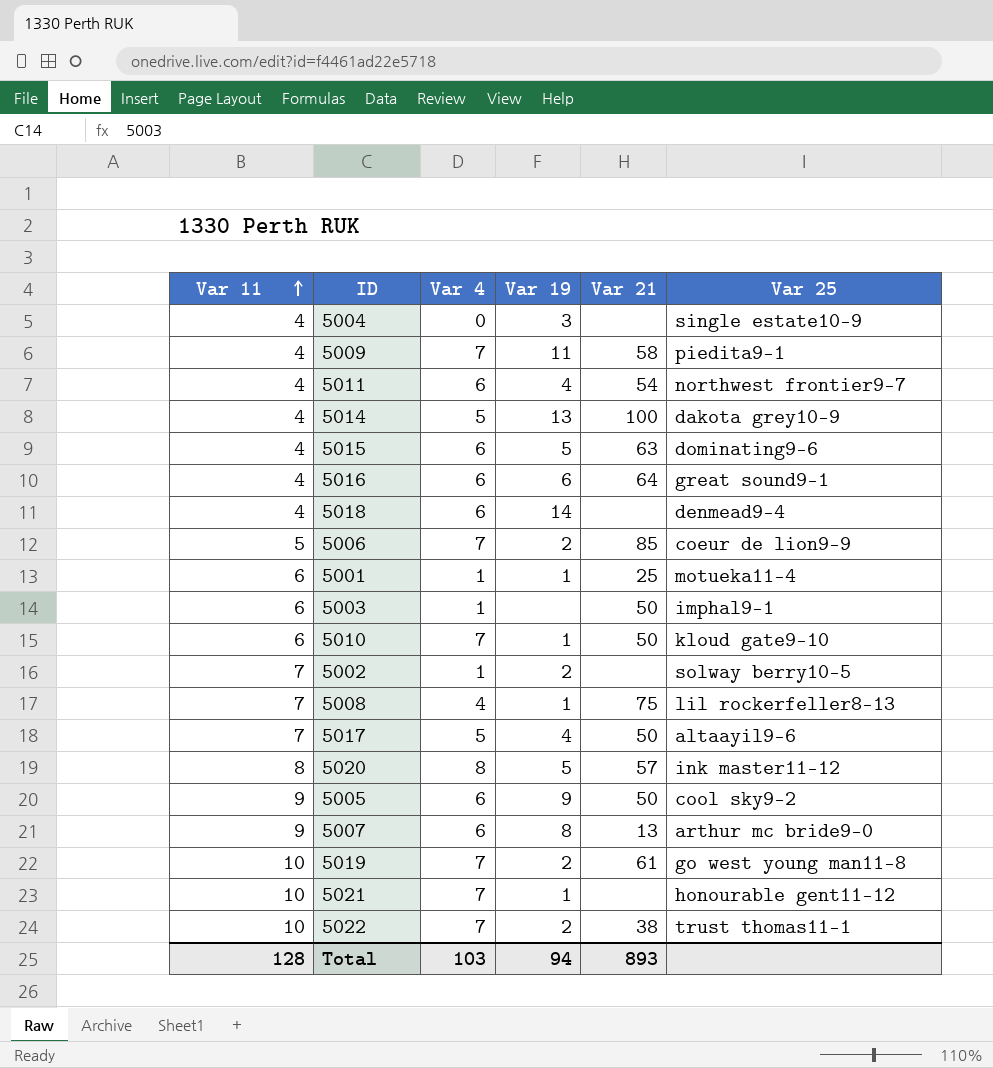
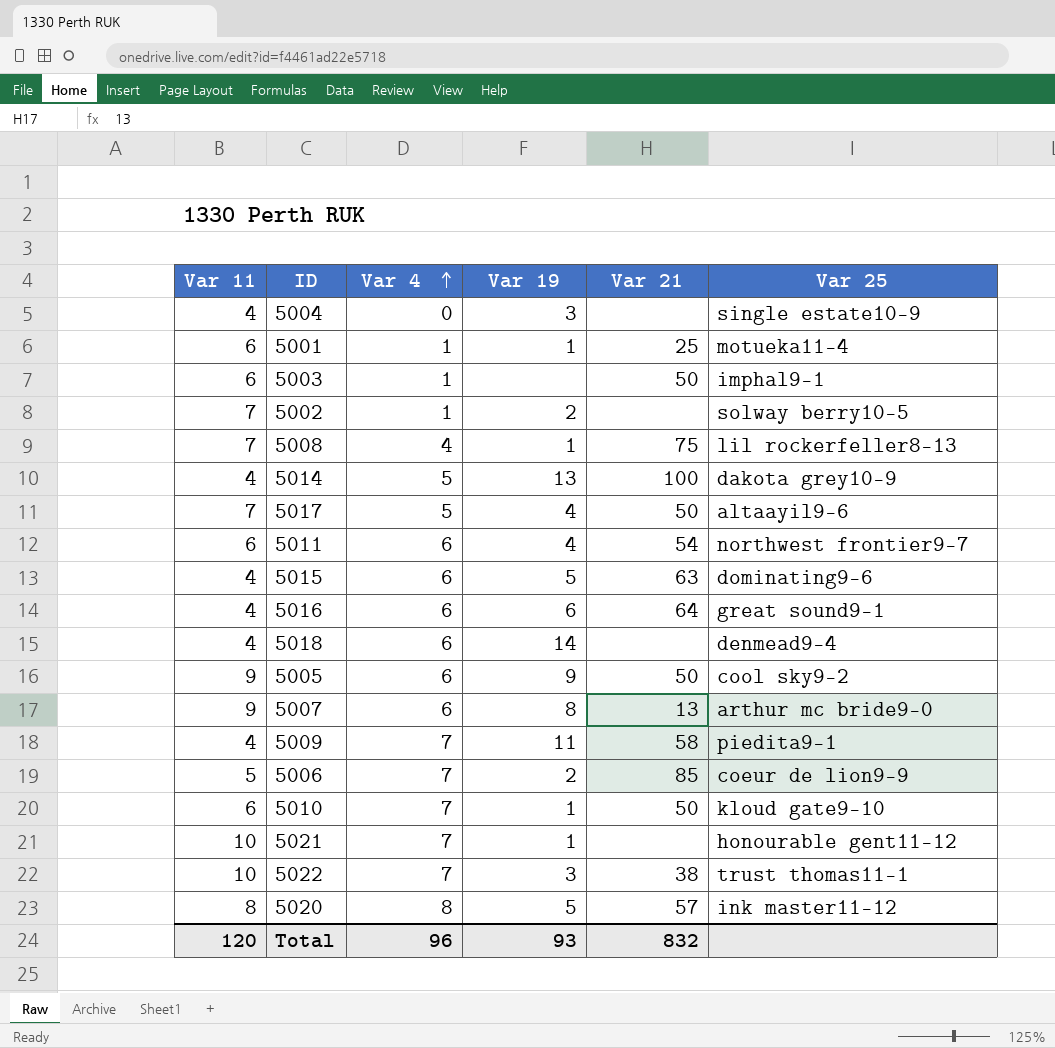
row order: Var 11 ascending -> Var 4 ascending
row 5019: 10 | 7 | 2 | 61 | go west young man11-8 -> none
5011 | Var 11: 4 -> 6
5022 | Var 19: 2 -> 3
Total | Var 11: 128 -> 120
Total | Var 4: 103 -> 96
Total | Var 19: 94 -> 93
Total | Var 21: 893 -> 832

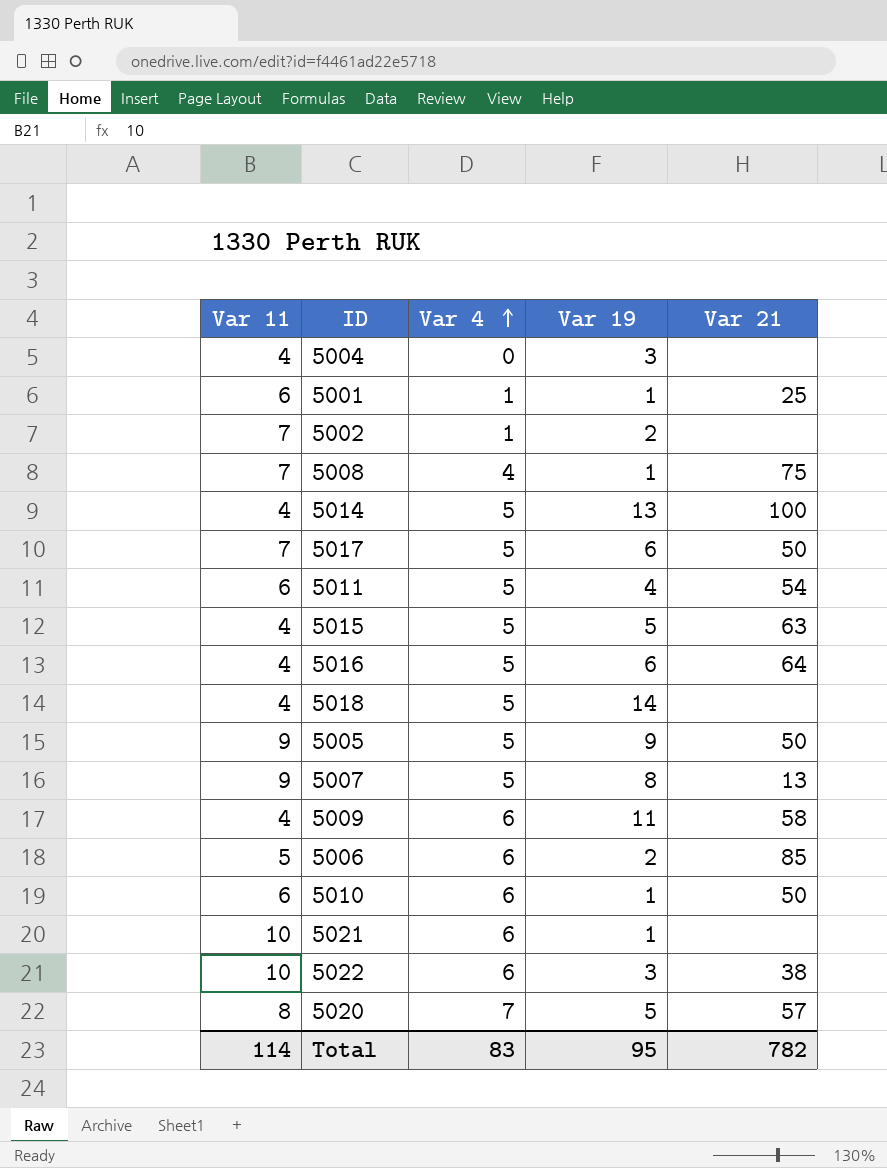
column Var 25 | position: 6 -> none
row 5003: 6 | 1 | none | 50 | imphal9-1 -> none
5017 | Var 19: 4 -> 6
5011 | Var 4: 6 -> 5
5015 | Var 4: 6 -> 5
5016 | Var 4: 6 -> 5
5018 | Var 4: 6 -> 5
5005 | Var 4: 6 -> 5
5007 | Var 4: 6 -> 5
5009 | Var 4: 7 -> 6
5006 | Var 4: 7 -> 6
5010 | Var 4: 7 -> 6
5021 | Var 4: 7 -> 6
5022 | Var 4: 7 -> 6
5020 | Var 4: 8 -> 7
Total | Var 11: 120 -> 114
Total | Var 4: 96 -> 83
Total | Var 19: 93 -> 95
Total | Var 21: 832 -> 782

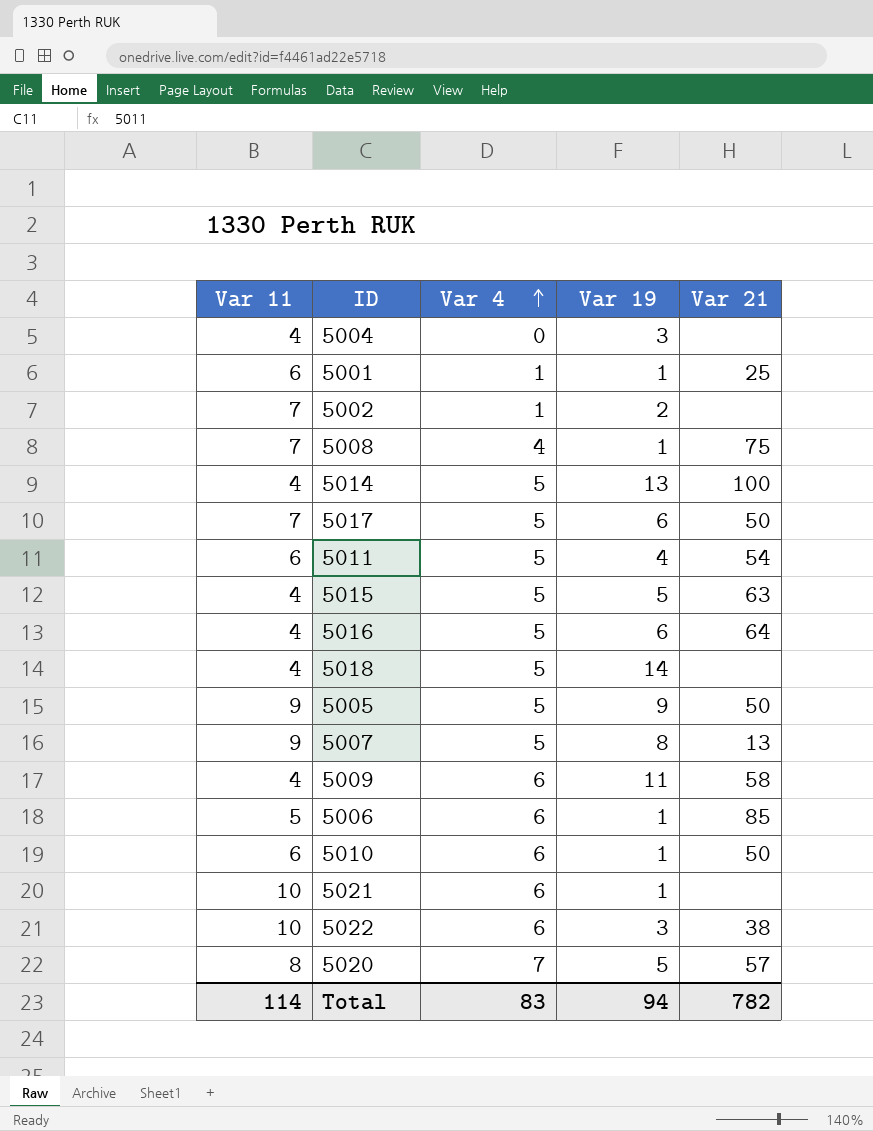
5006 | Var 19: 2 -> 1
Total | Var 19: 95 -> 94

